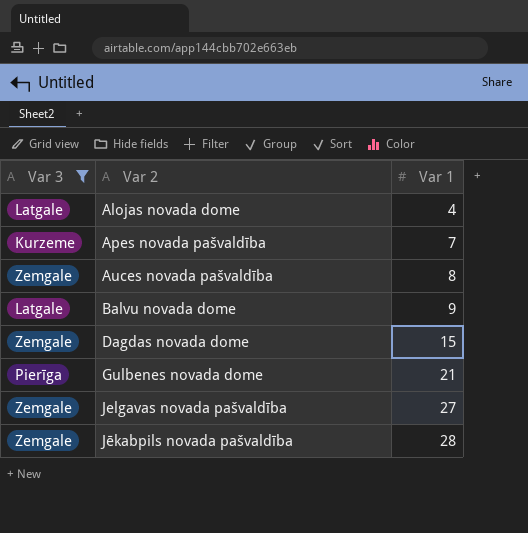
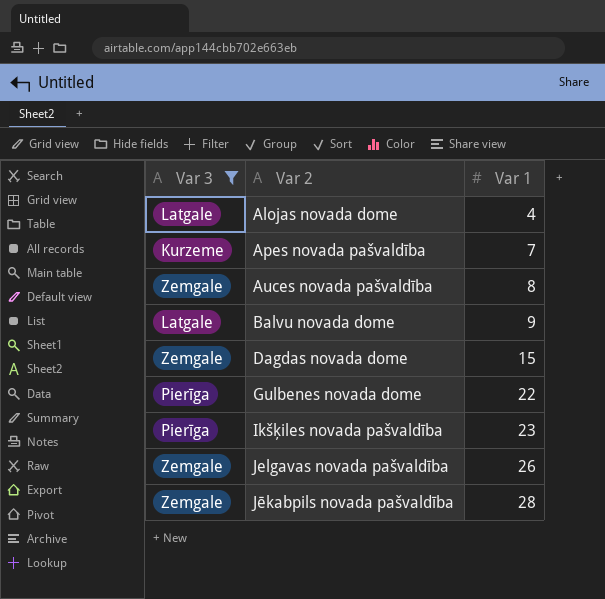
Gulbenes novada dome | Var 1: 21 -> 22
row Ikšķiles novada pašvaldība: none -> Pierīga | 23
Jelgavas novada pašvaldība | Var 1: 27 -> 26

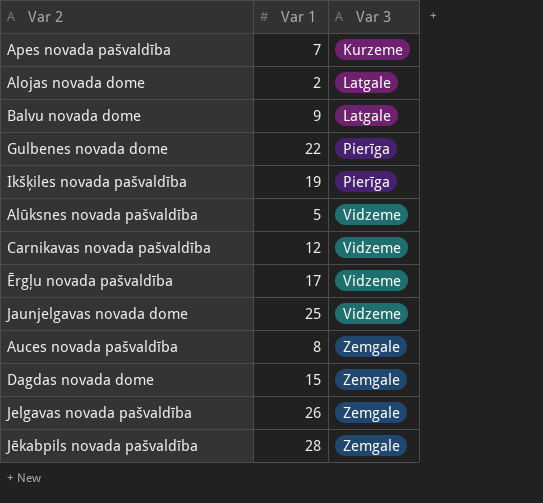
filter: Var 3 != Vidzeme -> none
row order: Var 1 ascending -> Var 3 ascending
column Var 3 | position: 1 -> 3
Alojas novada dome | Var 1: 4 -> 2
Ikšķiles novada pašvaldība | Var 1: 23 -> 19

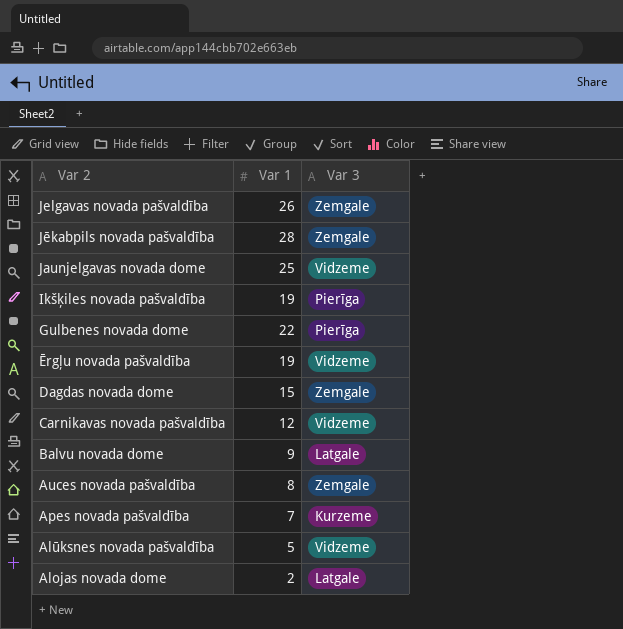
row order: Var 3 ascending -> Var 2 descending
Ērgļu novada pašvaldība | Var 1: 17 -> 19

